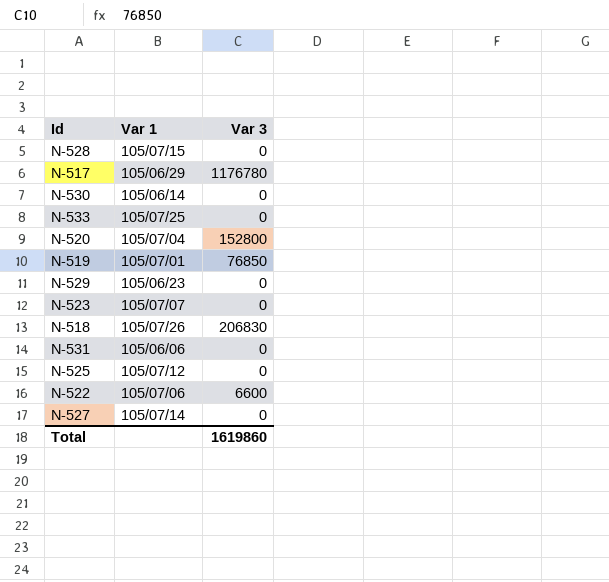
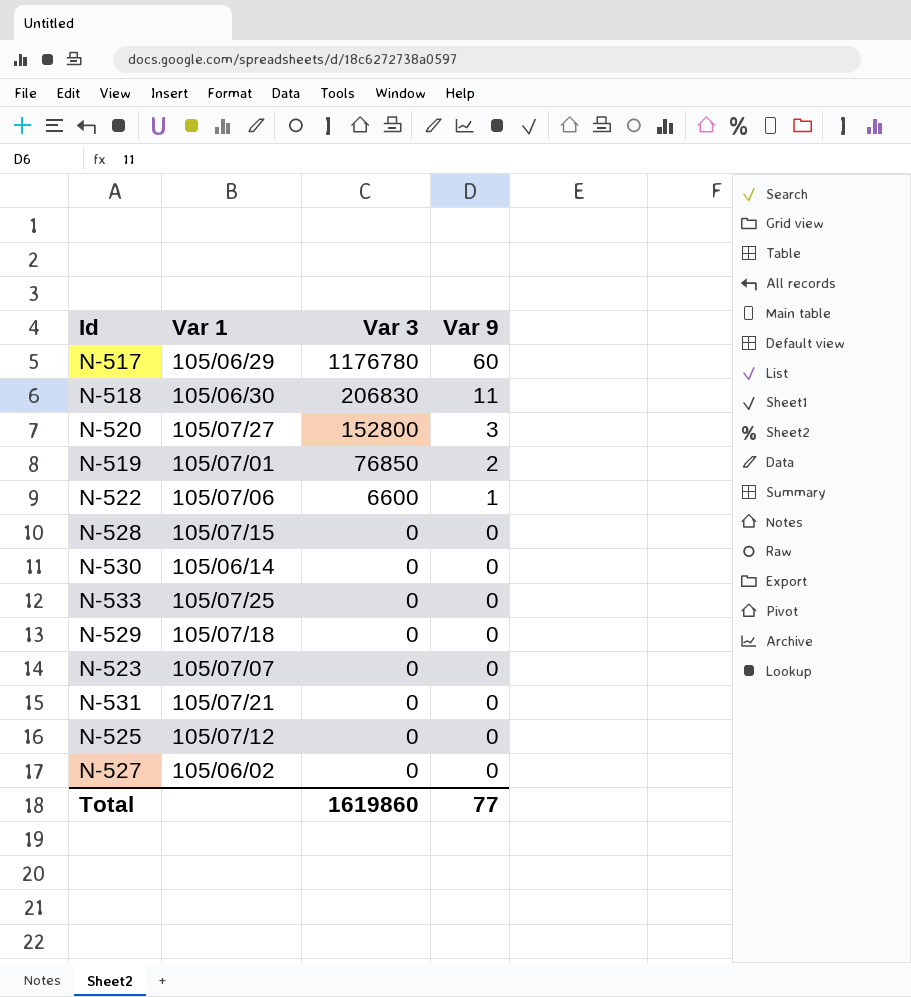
row order: none -> Var 3 descending
column Var 9 | position: none -> 4
N-518 | Var 1: 105/07/26 -> 105/06/30
N-520 | Var 1: 105/07/04 -> 105/07/27
N-529 | Var 1: 105/06/23 -> 105/07/18
N-531 | Var 1: 105/06/06 -> 105/07/21
N-527 | Var 1: 105/07/14 -> 105/06/02

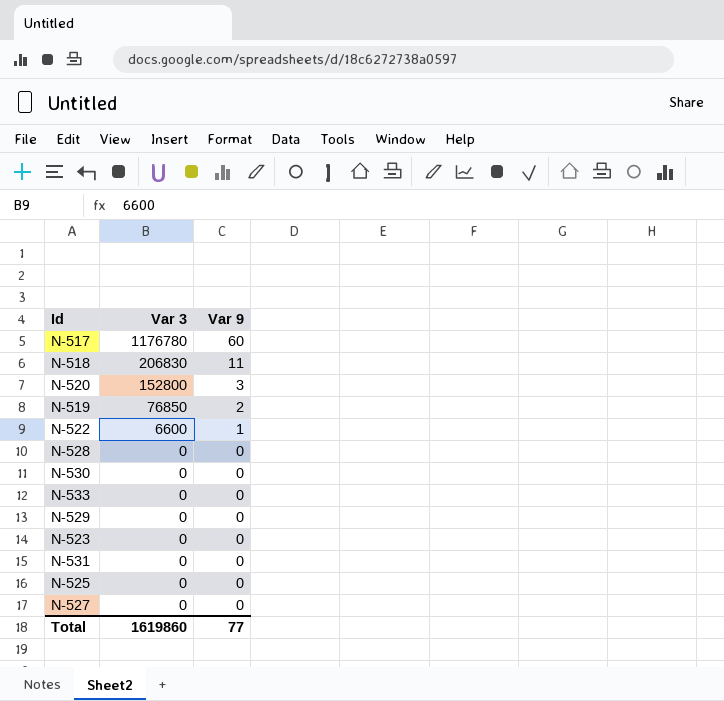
column Var 1 | position: 2 -> none

